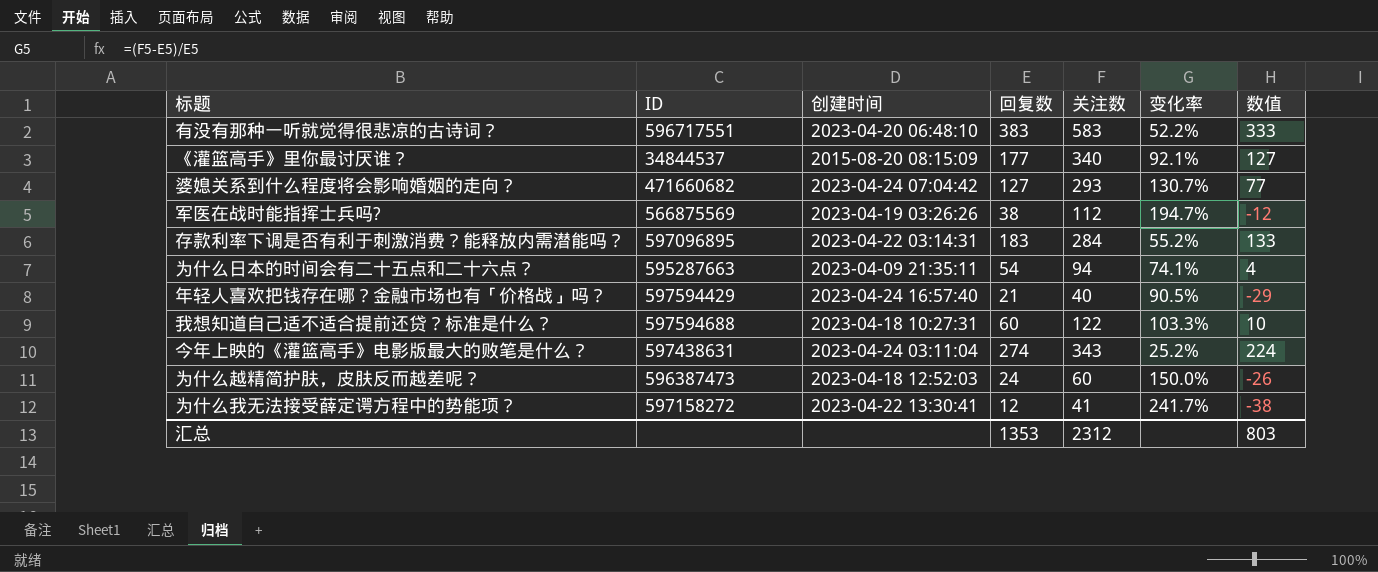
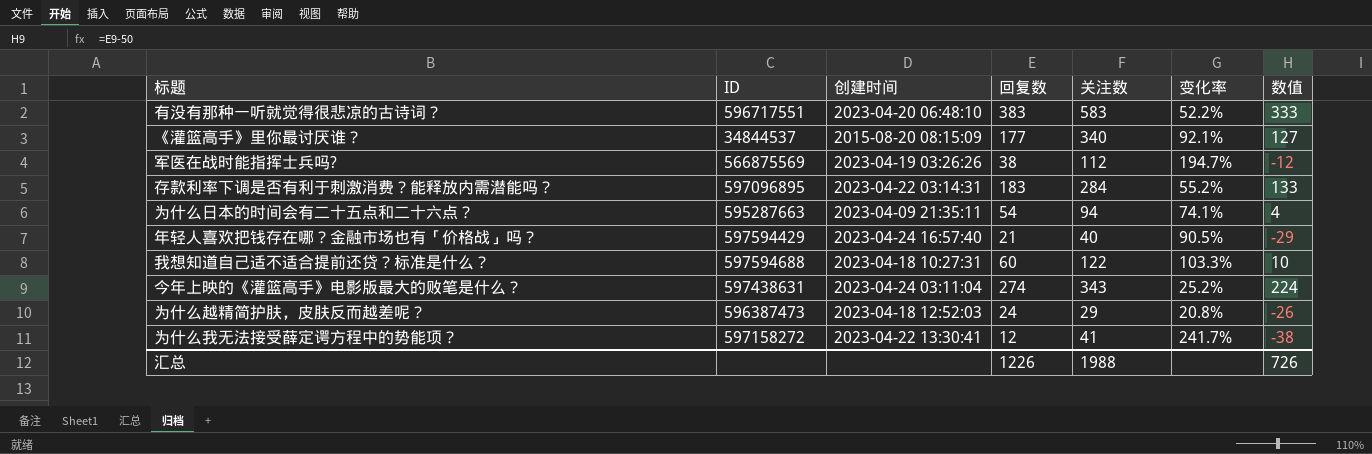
row 婆媳关系到什么程度将会影响婚姻的走向？: 471660682 | 2023-04-24 07:04:42 | 127 | 293 | 130.7% | 77 -> none
为什么越精简护肤，皮肤反而越差呢？ | 关注数: 60 -> 29
为什么越精简护肤，皮肤反而越差呢？ | 变化率: 150.0% -> 20.8%
汇总 | 回复数: 1353 -> 1226
汇总 | 关注数: 2312 -> 1988
汇总 | 数值: 803 -> 726

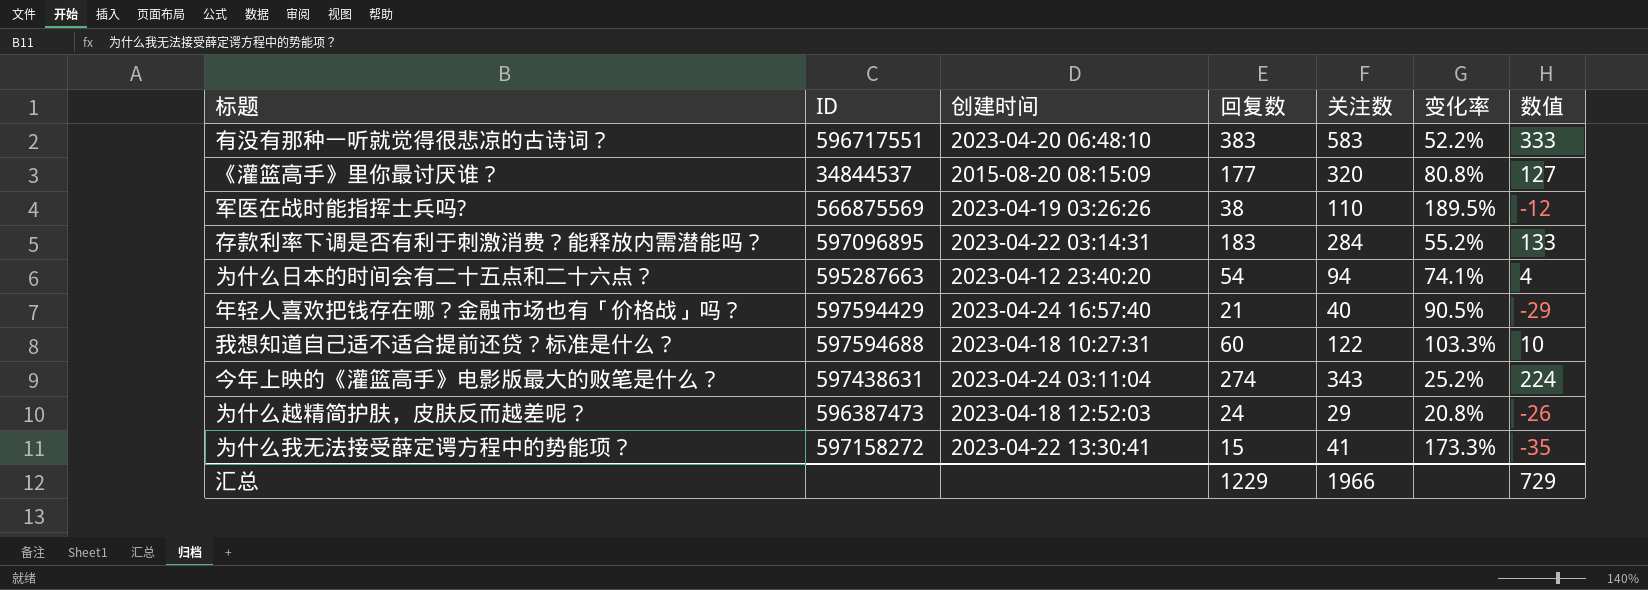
《灌篮高手》里你最讨厌谁？ | 关注数: 340 -> 320
《灌篮高手》里你最讨厌谁？ | 变化率: 92.1% -> 80.8%
军医在战时能指挥士兵吗? | 关注数: 112 -> 110
军医在战时能指挥士兵吗? | 变化率: 194.7% -> 189.5%
为什么日本的时间会有二十五点和二十六点？ | 创建时间: 2023-04-09 21:35:11 -> 2023-04-12 23:40:20
为什么我无法接受薛定谔方程中的势能项？ | 回复数: 12 -> 15
为什么我无法接受薛定谔方程中的势能项？ | 变化率: 241.7% -> 173.3%
为什么我无法接受薛定谔方程中的势能项？ | 数值: -38 -> -35
汇总 | 回复数: 1226 -> 1229
汇总 | 关注数: 1988 -> 1966
汇总 | 数值: 726 -> 729

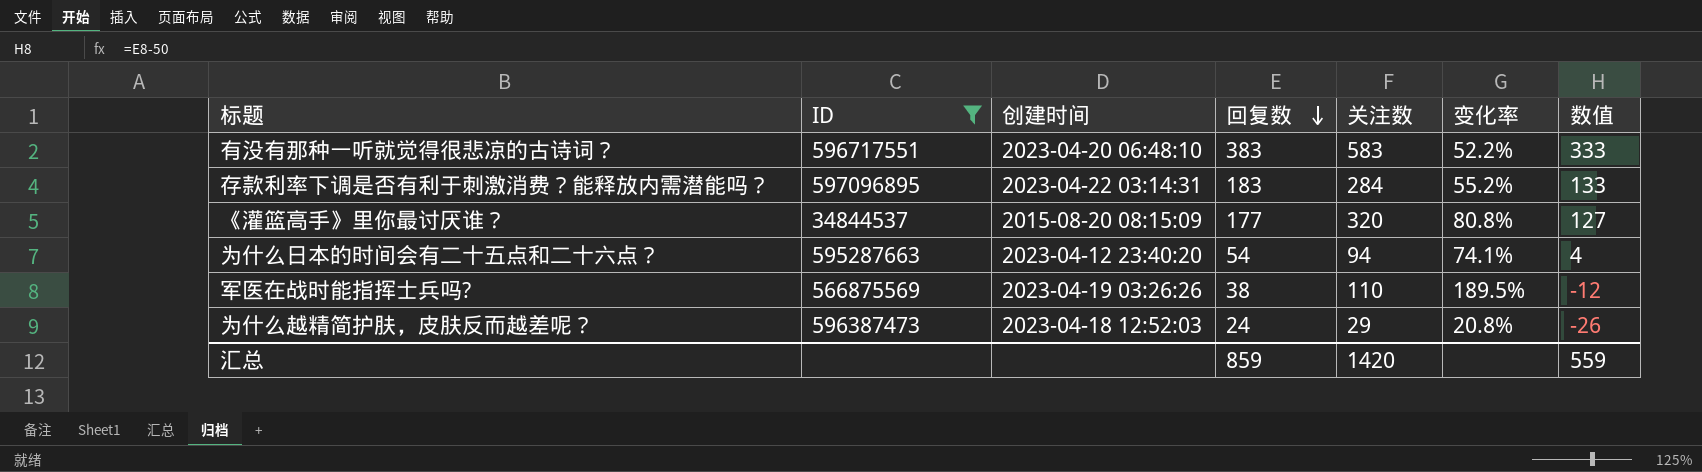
filter: none -> ID <= 597096895
row order: none -> 回复数 descending
汇总 | 回复数: 1229 -> 859
汇总 | 关注数: 1966 -> 1420
汇总 | 数值: 729 -> 559

